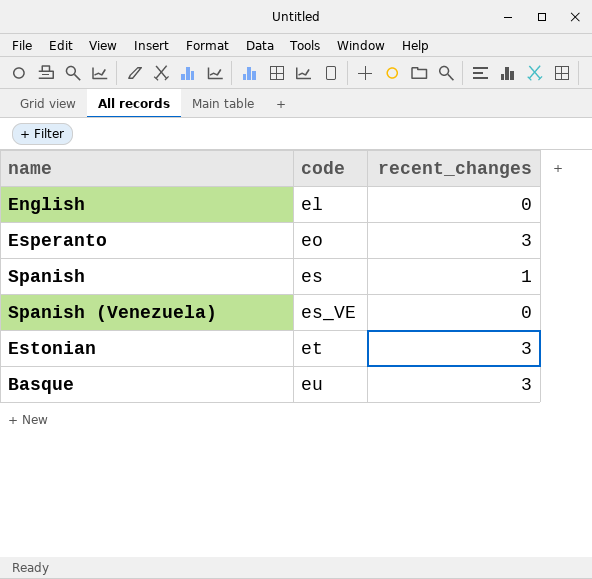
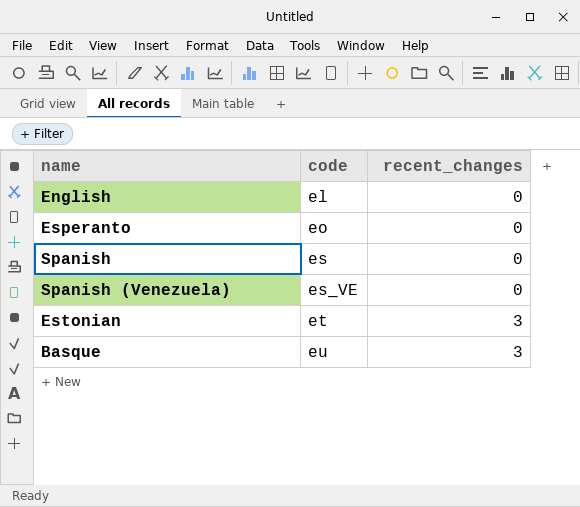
Esperanto | recent_changes: 3 -> 0
Spanish | recent_changes: 1 -> 0

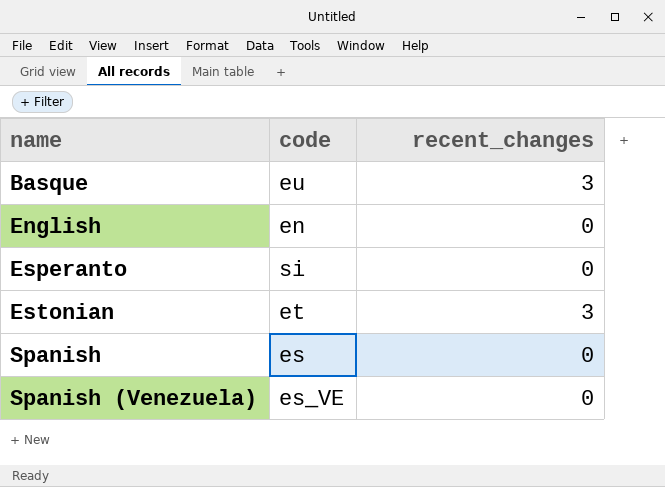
row order: code ascending -> name ascending
English | code: el -> en
Esperanto | code: eo -> si

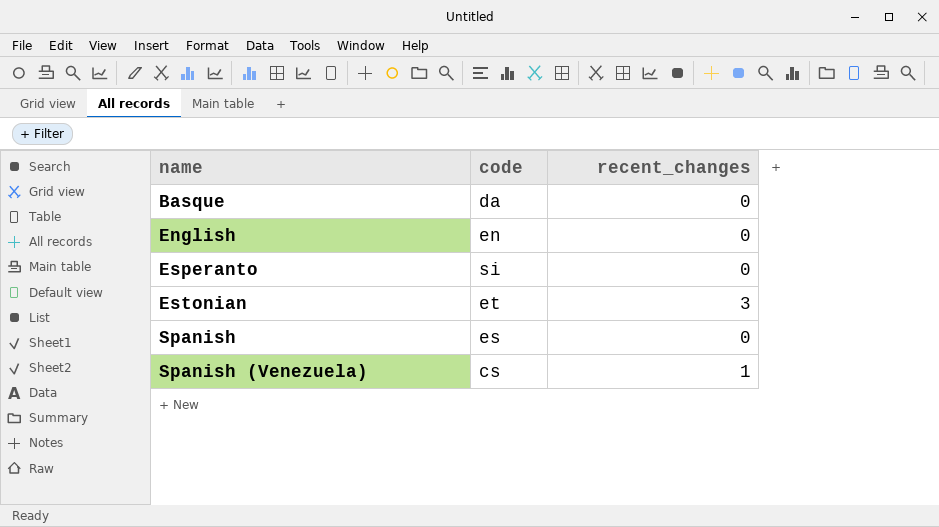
Basque | code: eu -> da
Basque | recent_changes: 3 -> 0
Spanish (Venezuela) | code: es_VE -> cs
Spanish (Venezuela) | recent_changes: 0 -> 1

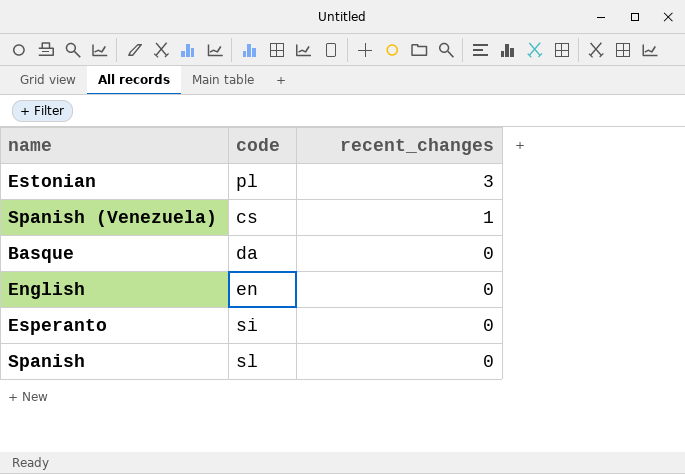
row order: name ascending -> recent_changes descending
Estonian | code: et -> pl
Spanish | code: es -> sl

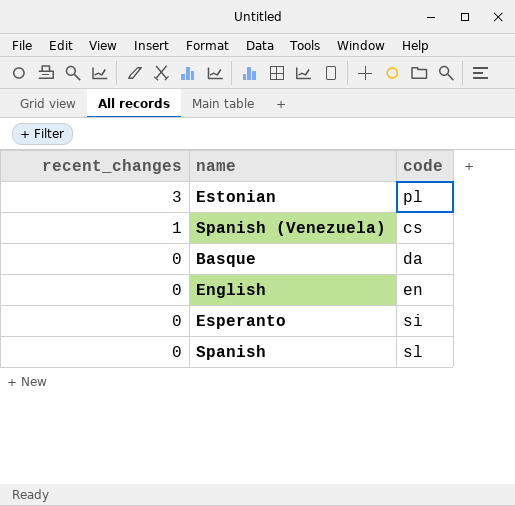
column recent_changes | position: 3 -> 1

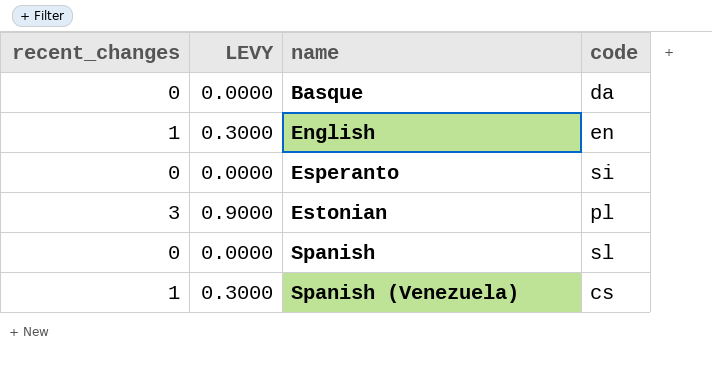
row order: recent_changes descending -> name ascending
column LEVY | formula: none -> [recent_changes] * 0.3
English | recent_changes: 0 -> 1

